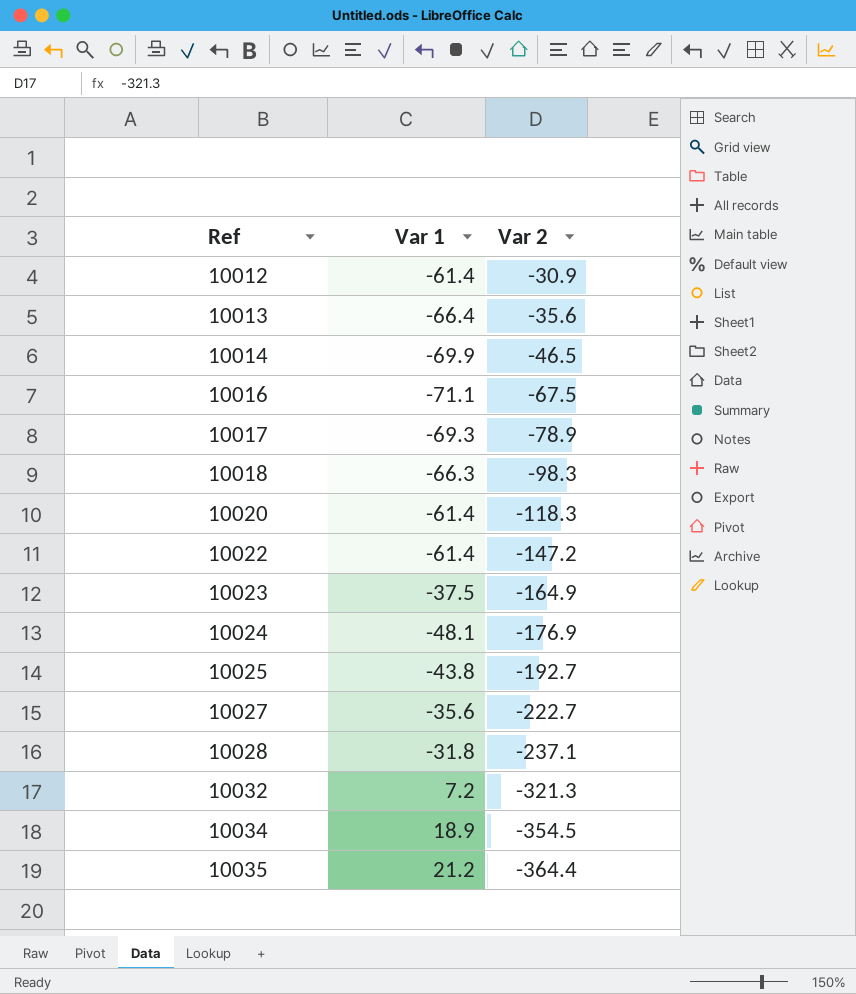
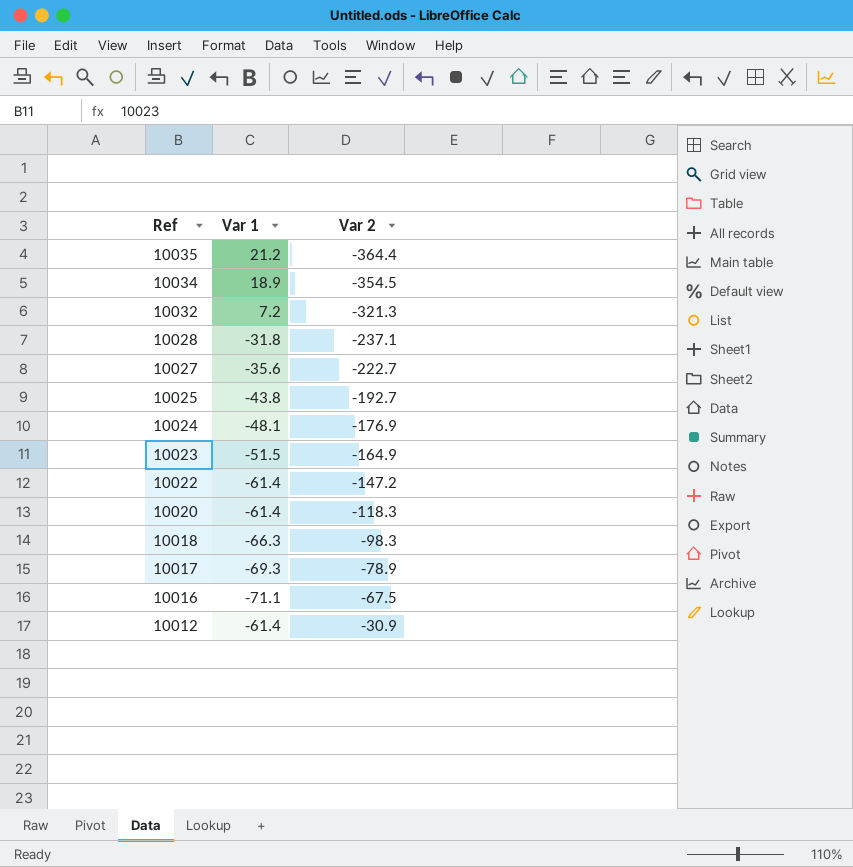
row order: Ref ascending -> Ref descending
row 10013: -66.4 | -35.6 -> none
row 10014: -69.9 | -46.5 -> none
10023 | Var 1: -37.5 -> -51.5

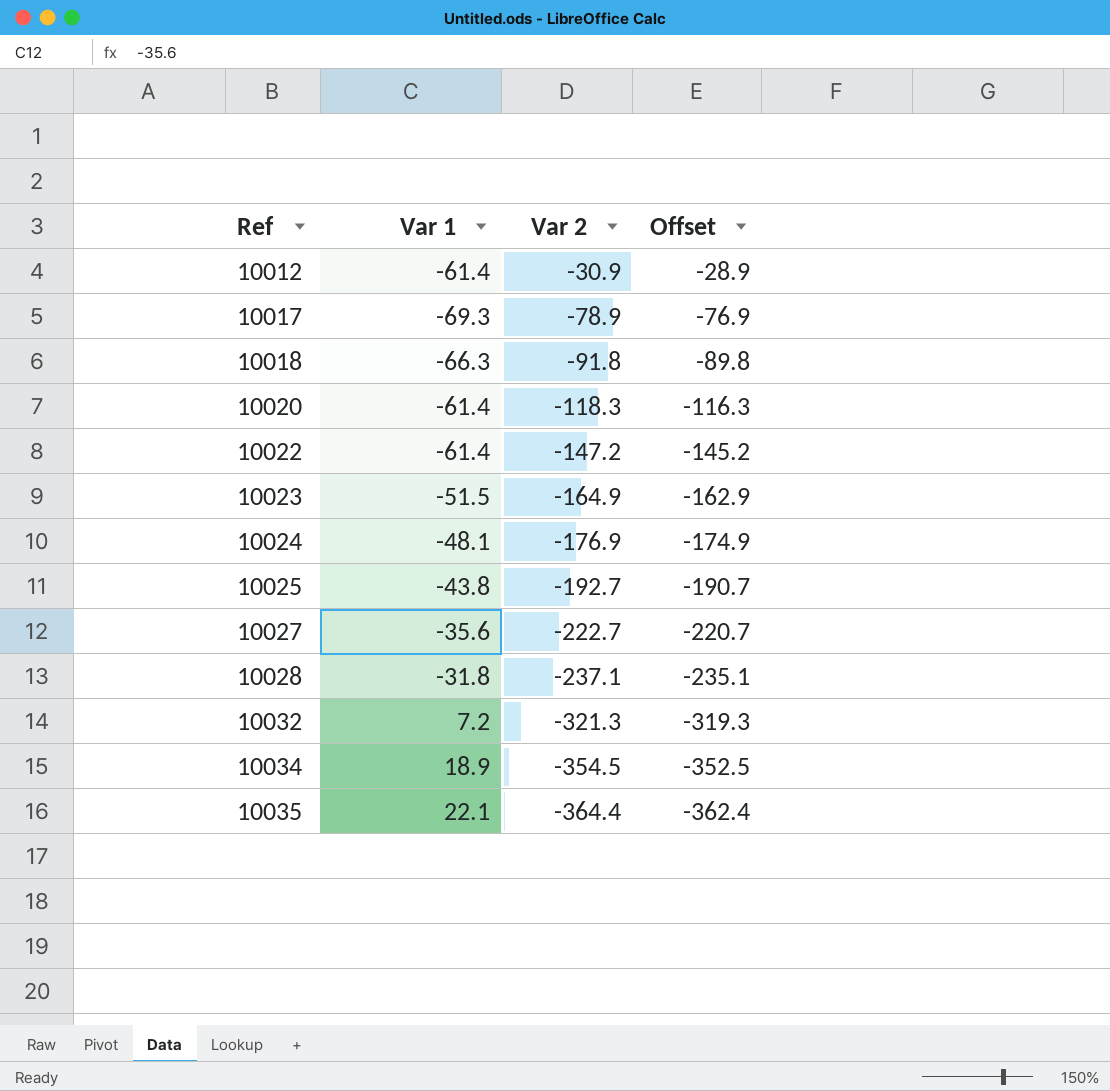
row order: Ref descending -> Ref ascending
column Offset | formula: none -> [Var 2] + 2
row 10016: -71.1 | -67.5 -> none
10018 | Var 2: -98.3 -> -91.8
10035 | Var 1: 21.2 -> 22.1

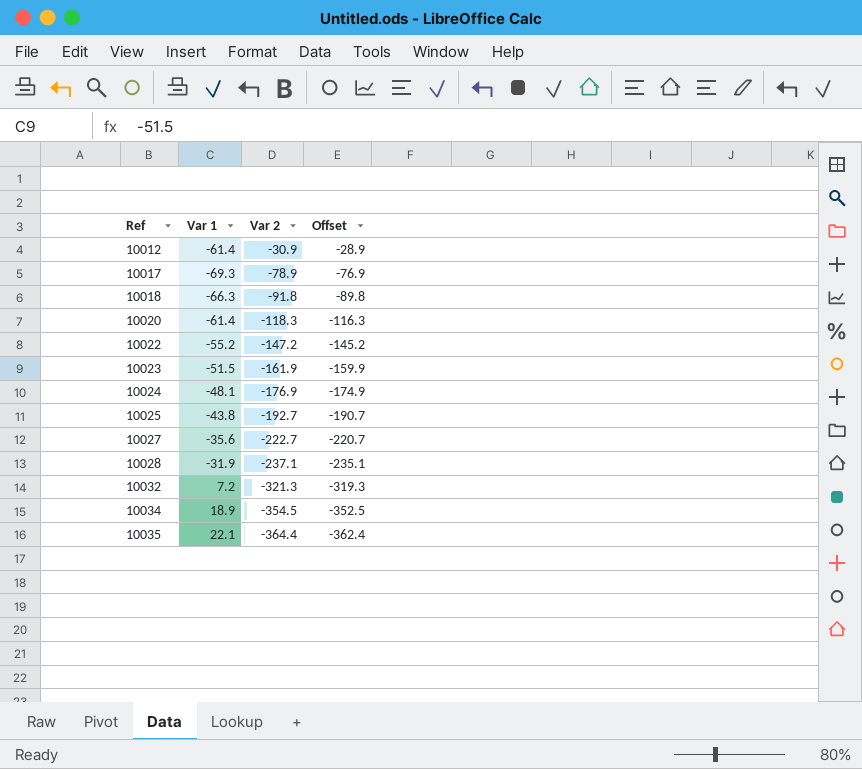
10022 | Var 1: -61.4 -> -55.2
10023 | Var 2: -164.9 -> -161.9
10023 | Offset: -162.9 -> -159.9
10028 | Var 1: -31.8 -> -31.9

